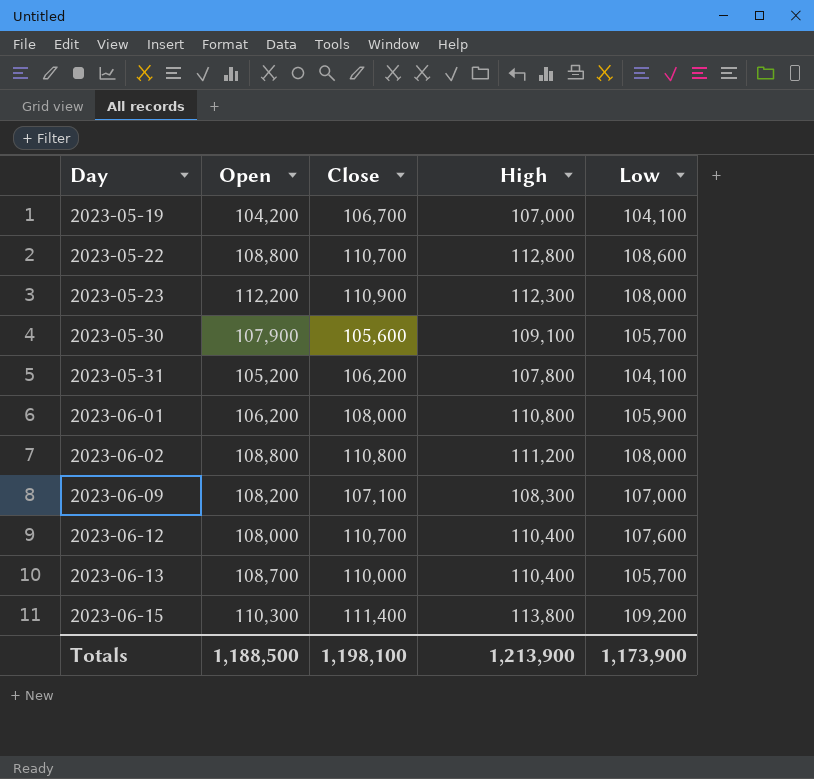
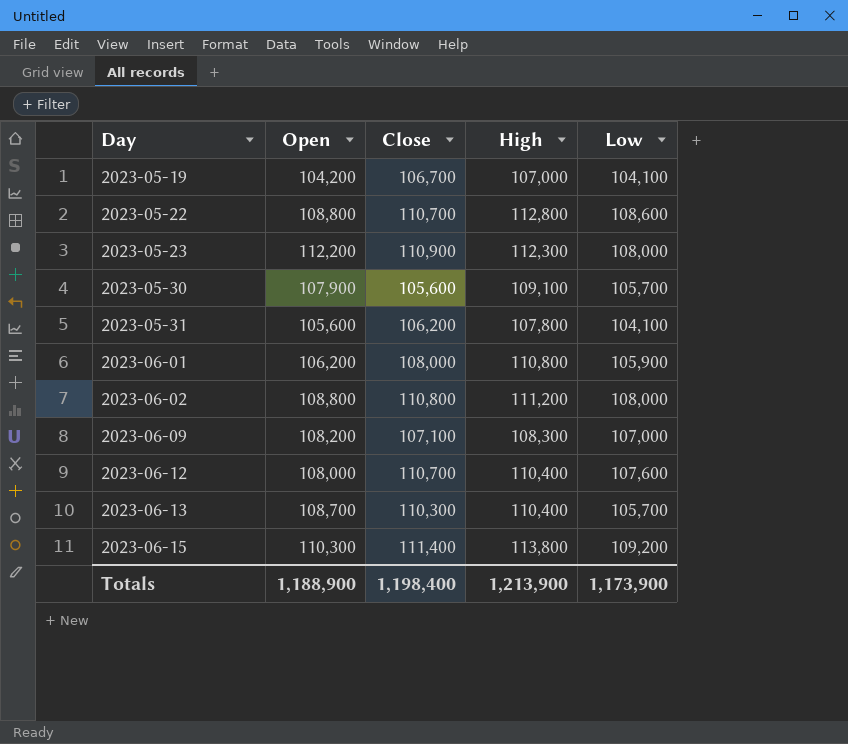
2023-05-31 | Open: 105,200 -> 105,600
2023-06-13 | Close: 110,000 -> 110,300
Totals | Open: 1,188,500 -> 1,188,900
Totals | Close: 1,198,100 -> 1,198,400

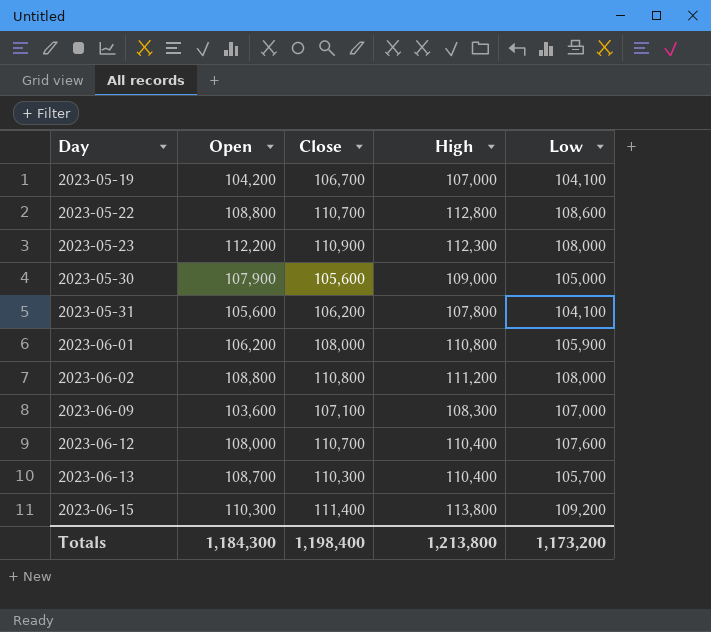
2023-05-30 | High: 109,100 -> 109,000
2023-05-30 | Low: 105,700 -> 105,000
2023-06-09 | Open: 108,200 -> 103,600
Totals | Open: 1,188,900 -> 1,184,300
Totals | High: 1,213,900 -> 1,213,800
Totals | Low: 1,173,900 -> 1,173,200

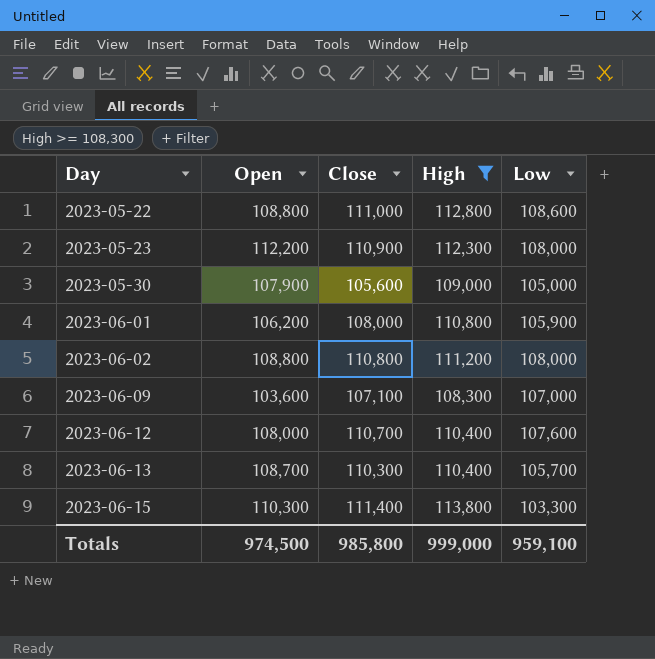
filter: none -> High >= 108,300
2023-05-22 | Close: 110,700 -> 111,000
2023-06-15 | Low: 109,200 -> 103,300
Totals | Open: 1,184,300 -> 974,500
Totals | Close: 1,198,400 -> 985,800
Totals | High: 1,213,800 -> 999,000
Totals | Low: 1,173,200 -> 959,100

